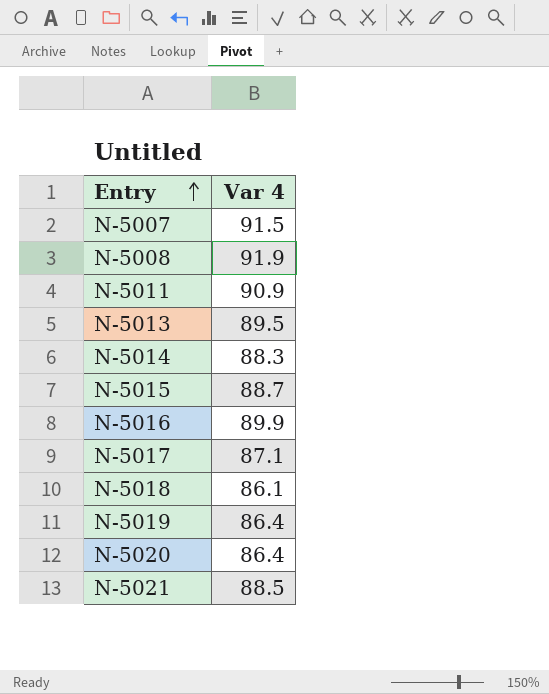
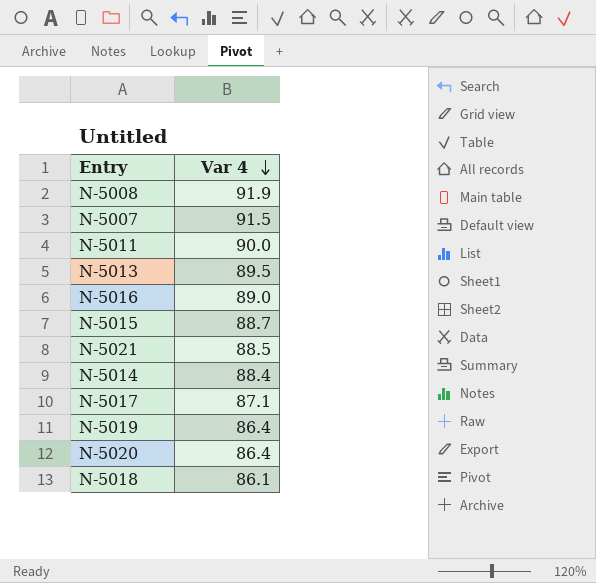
row order: Entry ascending -> Var 4 descending
N-5011 | Var 4: 90.9 -> 90.0
N-5016 | Var 4: 89.9 -> 89.0
N-5014 | Var 4: 88.3 -> 88.4

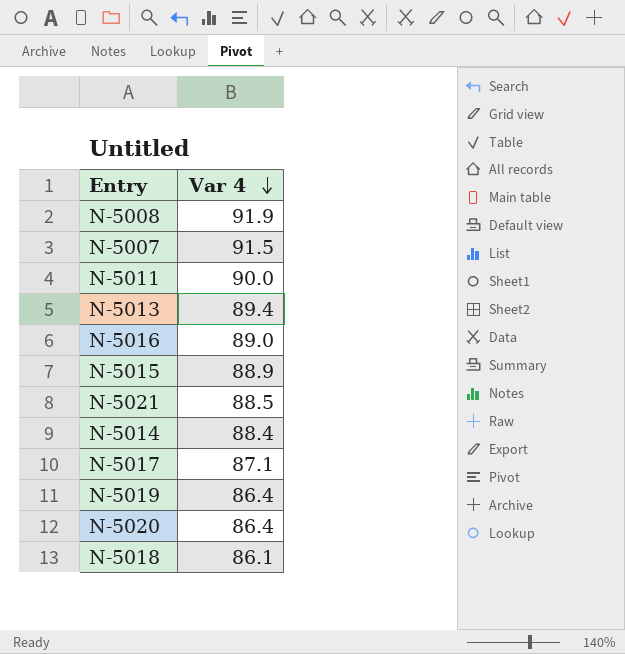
N-5013 | Var 4: 89.5 -> 89.4
N-5015 | Var 4: 88.7 -> 88.9

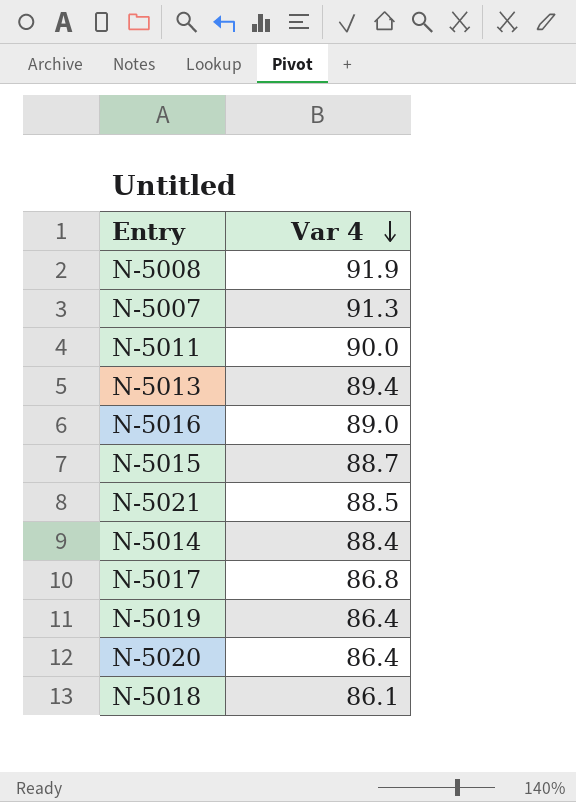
N-5007 | Var 4: 91.5 -> 91.3
N-5015 | Var 4: 88.9 -> 88.7
N-5017 | Var 4: 87.1 -> 86.8

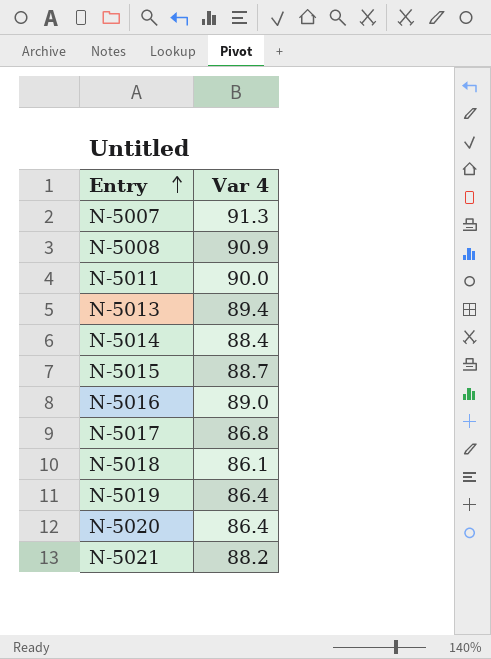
row order: Var 4 descending -> Entry ascending
N-5008 | Var 4: 91.9 -> 90.9
N-5021 | Var 4: 88.5 -> 88.2

